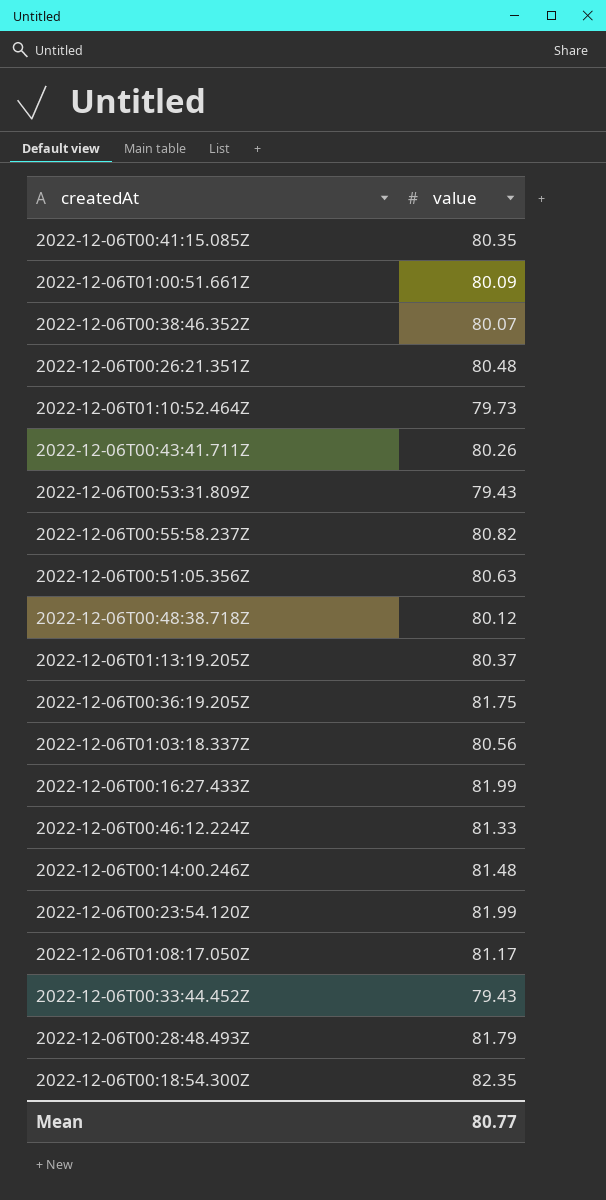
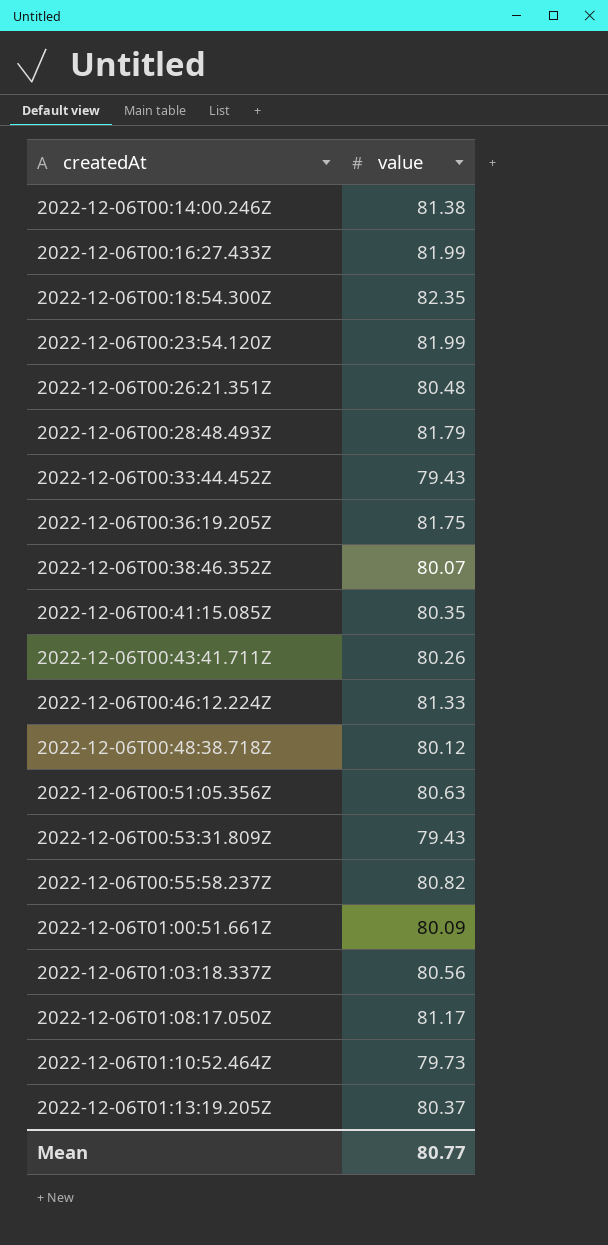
row order: none -> createdAt ascending
2022-12-06T00:14:00.246Z | value: 81.48 -> 81.38

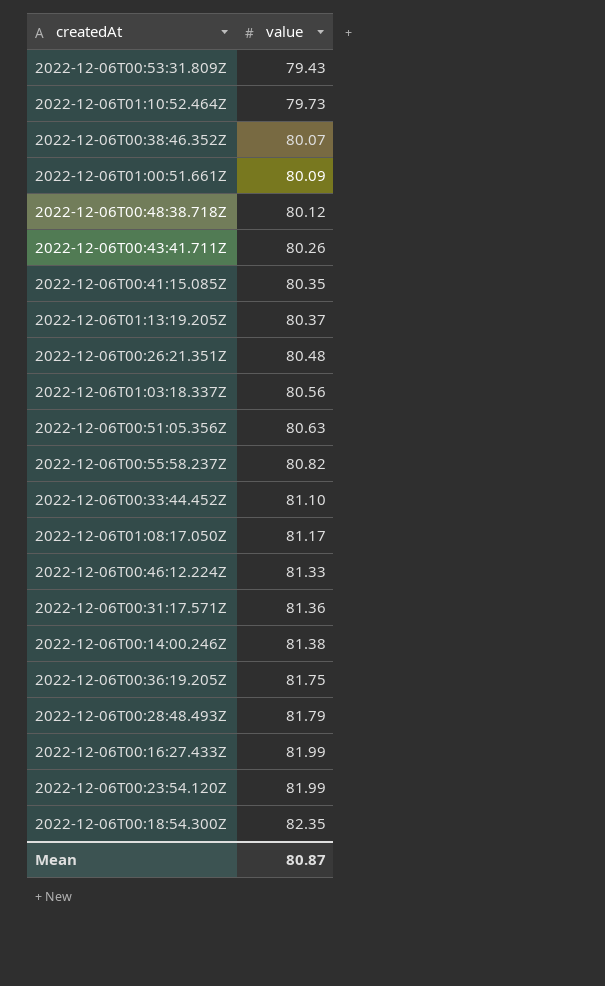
row order: createdAt ascending -> value ascending
2022-12-06T00:33:44.452Z | value: 79.43 -> 81.10
row 2022-12-06T00:31:17.571Z: none -> 81.36
Mean | value: 80.77 -> 80.87

